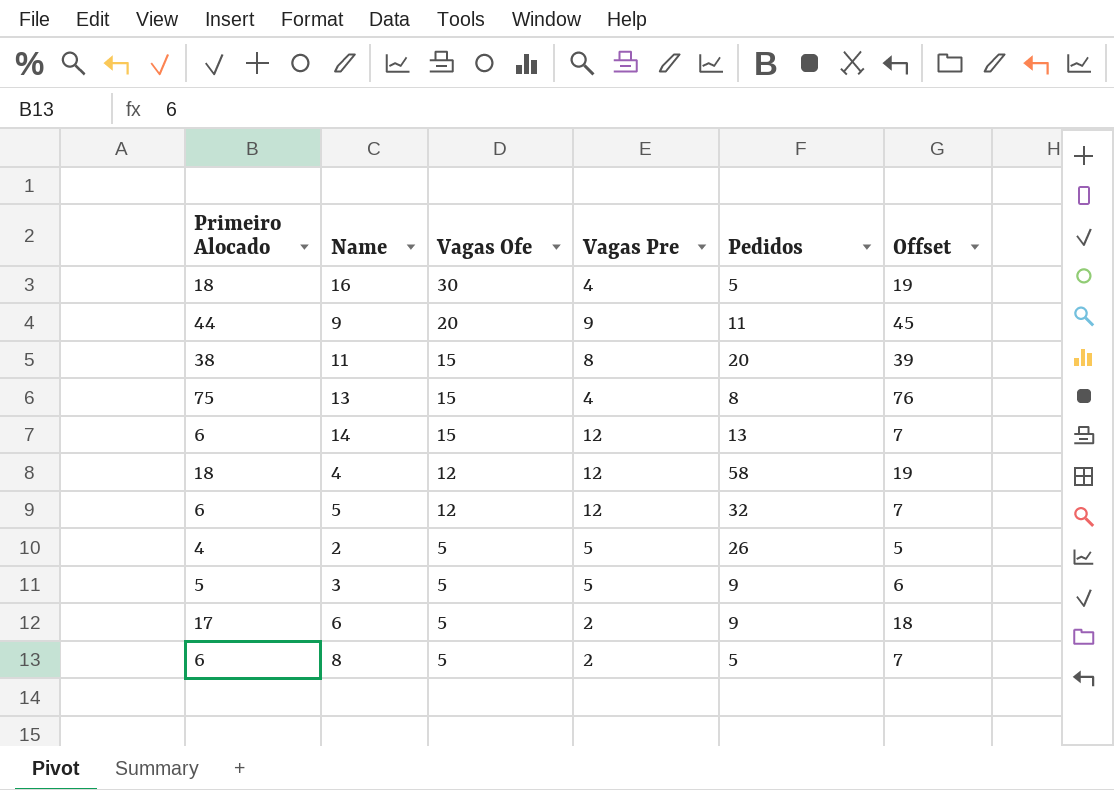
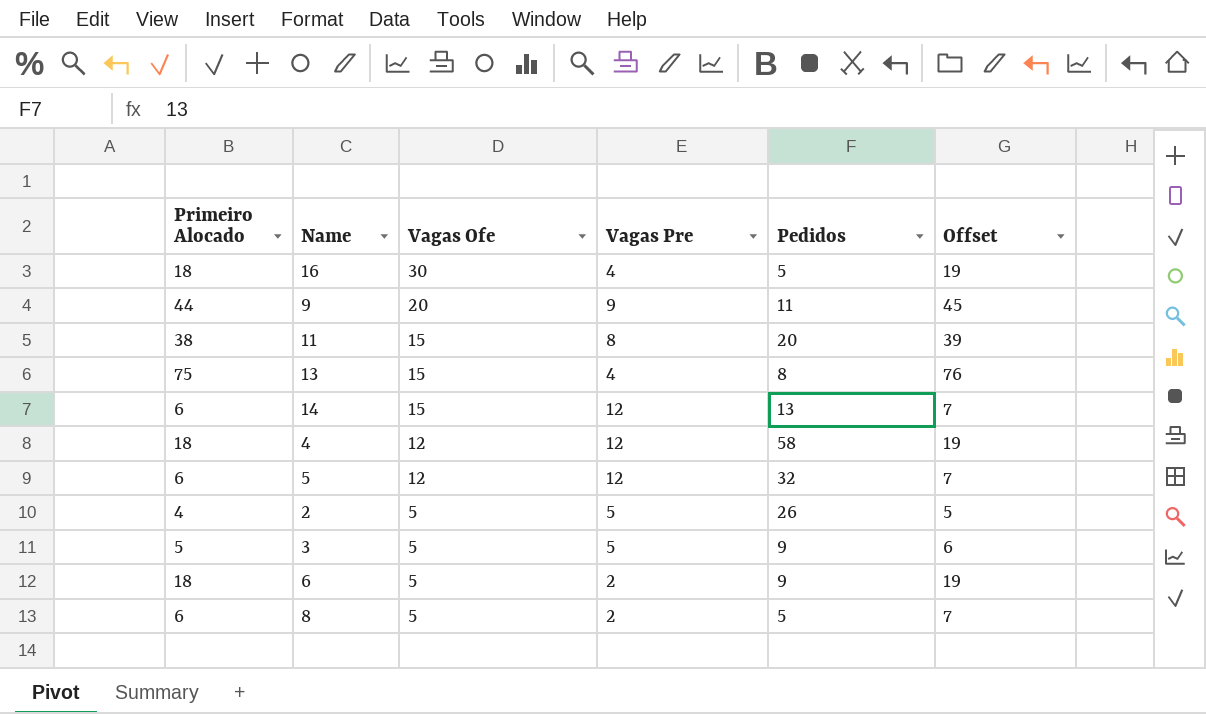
6 | Primeiro Alocado: 17 -> 18
6 | Offset: 18 -> 19

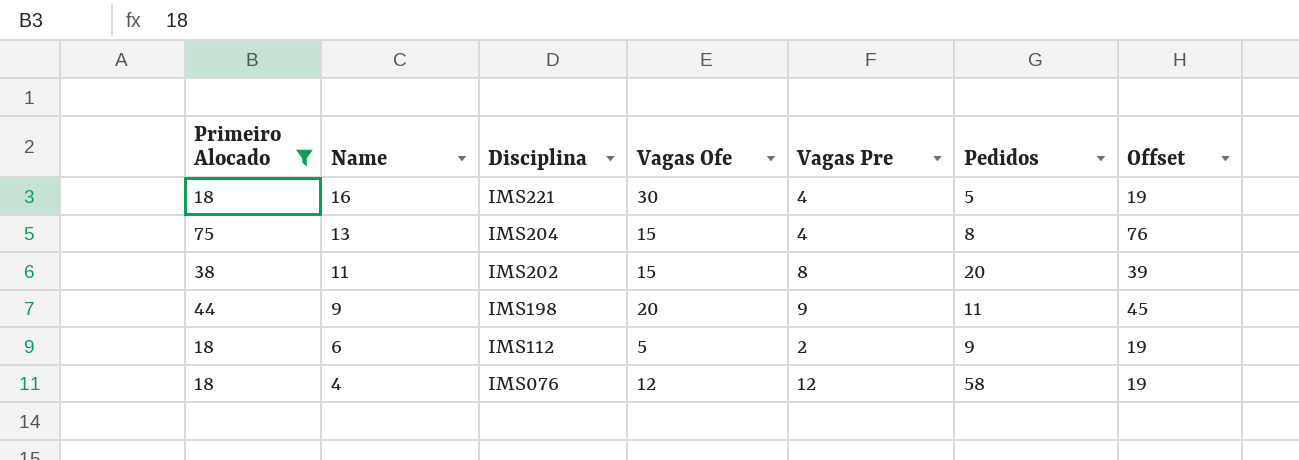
filter: none -> Primeiro Alocado >= 18
row order: Vagas Ofe descending -> Name descending
column Disciplina | position: none -> 3

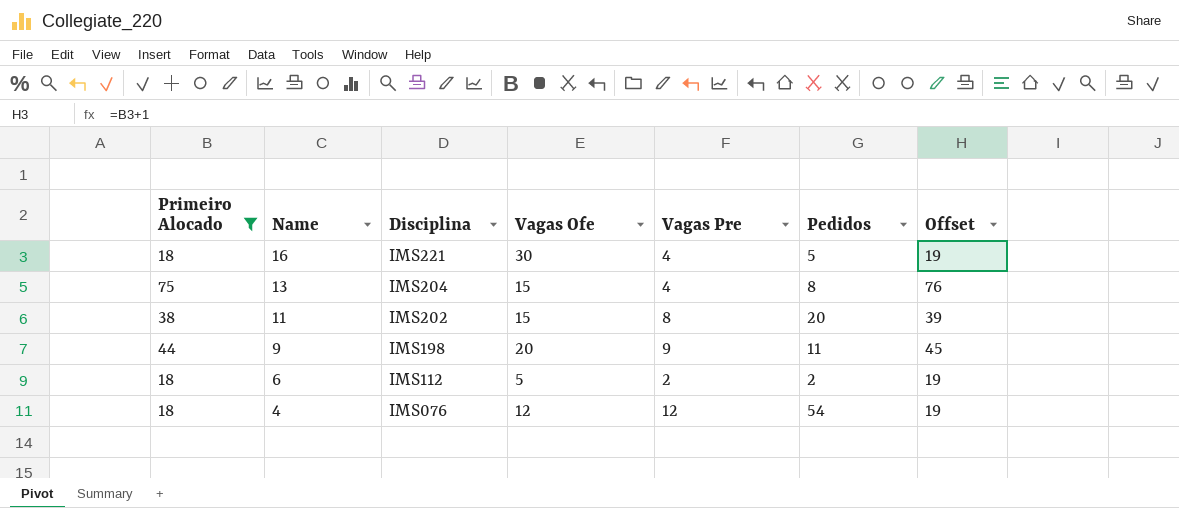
6 | Pedidos: 9 -> 2
4 | Pedidos: 58 -> 54

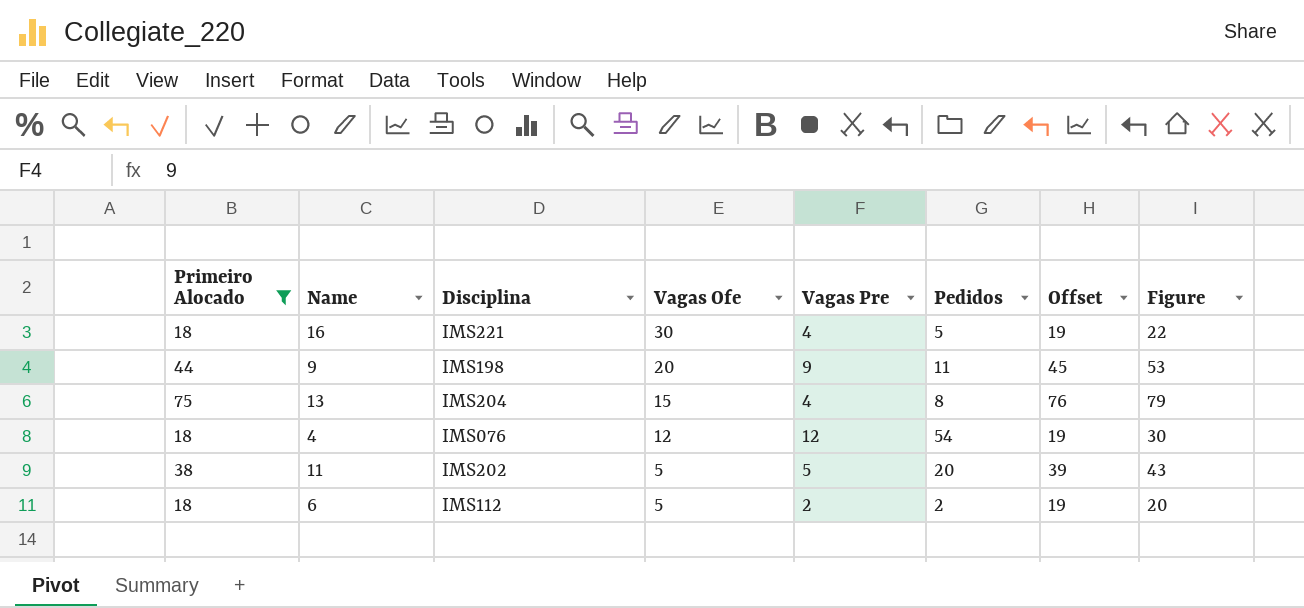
row order: Name descending -> Vagas Ofe descending
column Figure | formula: none -> [Primeiro Alocado] + [Vagas Pre]
11 | Vagas Ofe: 15 -> 5
11 | Vagas Pre: 8 -> 5

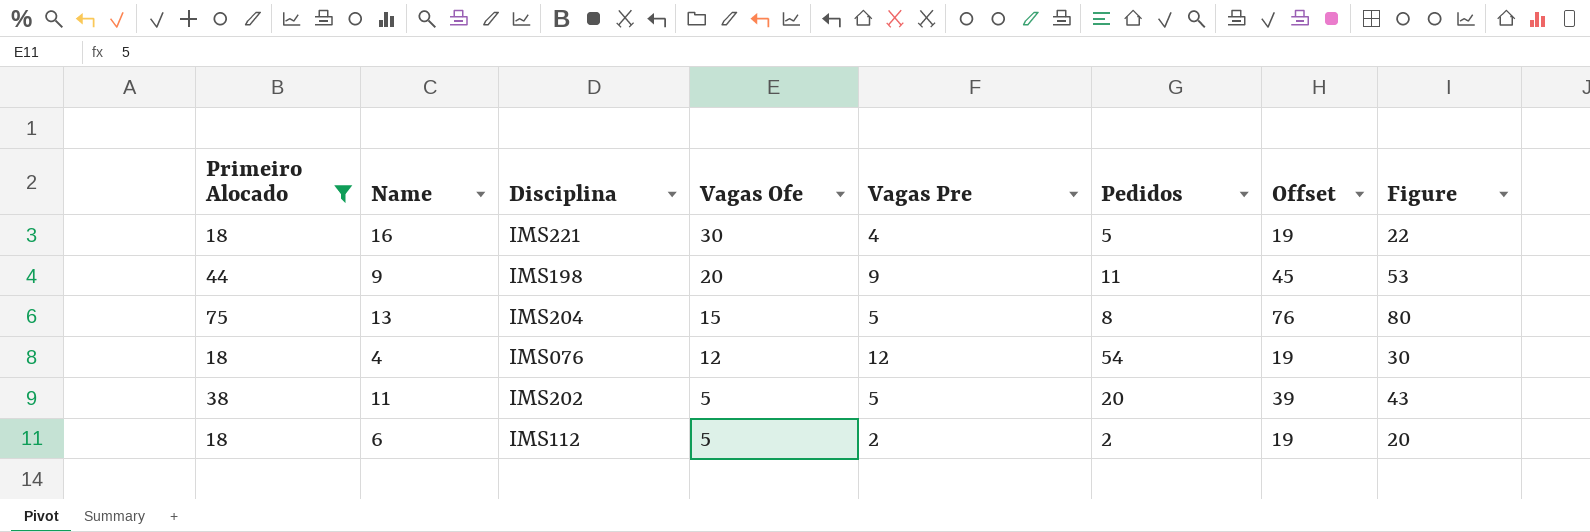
13 | Vagas Pre: 4 -> 5
13 | Figure: 79 -> 80

